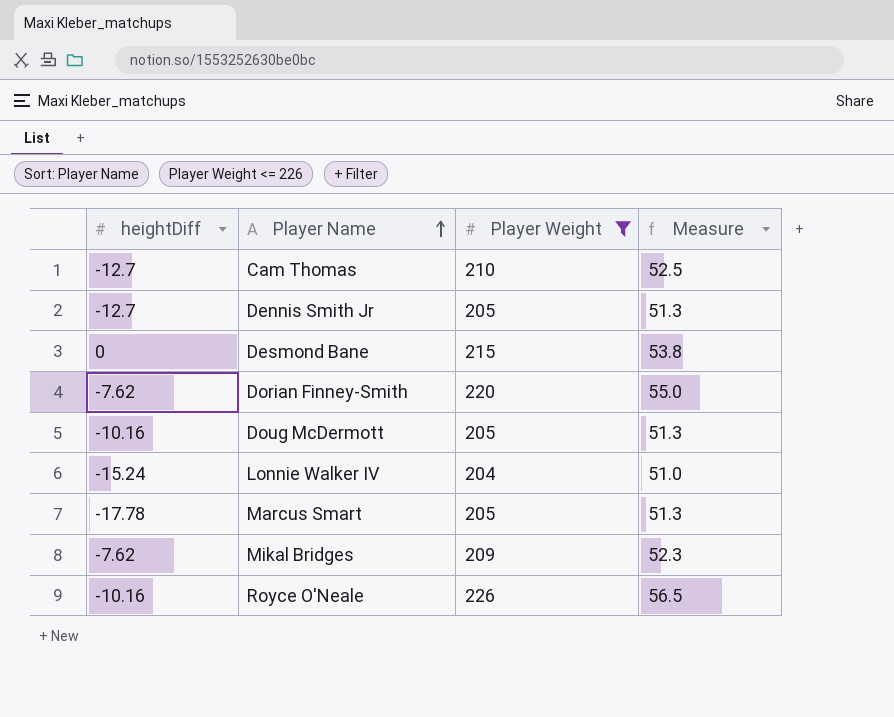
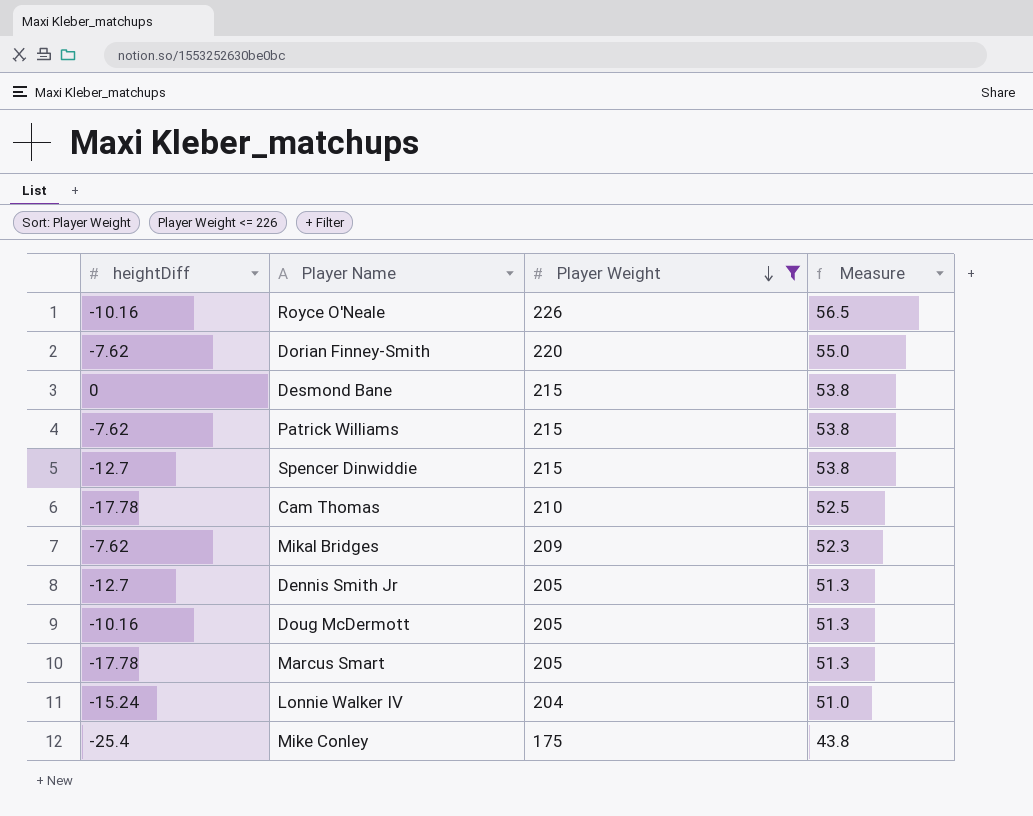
row order: Player Name ascending -> Player Weight descending
row Patrick Williams: none -> -7.62 | 215 | 53.8
row Spencer Dinwiddie: none -> -12.7 | 215 | 53.8
Cam Thomas | heightDiff: -12.7 -> -17.78
row Mike Conley: none -> -25.4 | 175 | 43.8

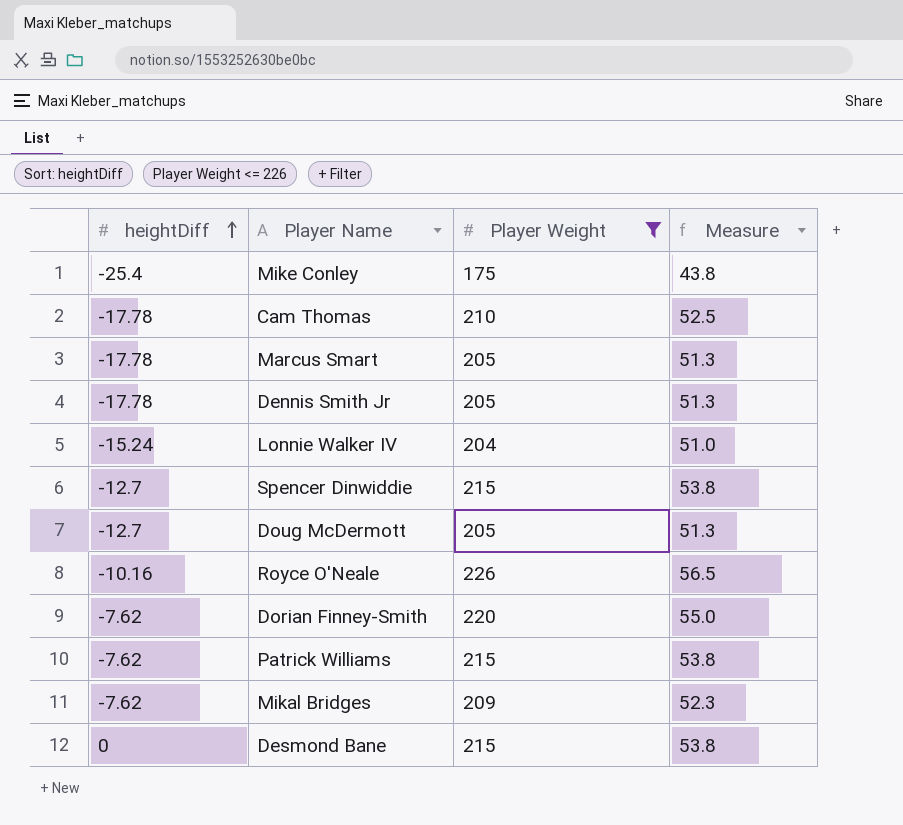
row order: Player Weight descending -> heightDiff ascending
Dennis Smith Jr | heightDiff: -12.7 -> -17.78
Doug McDermott | heightDiff: -10.16 -> -12.7

